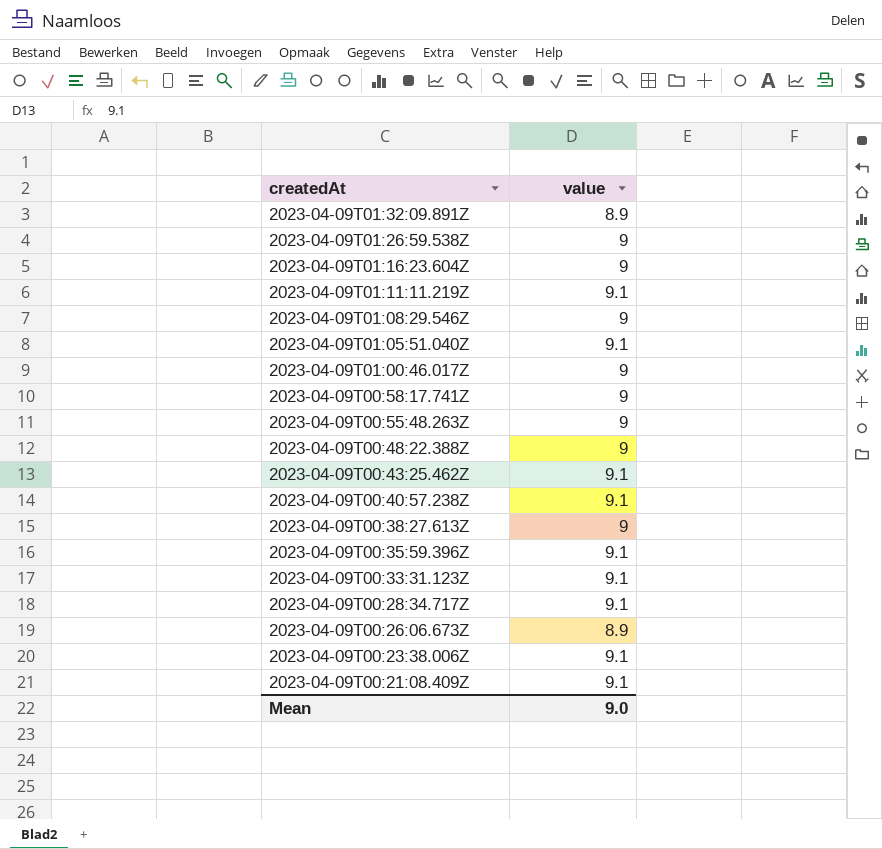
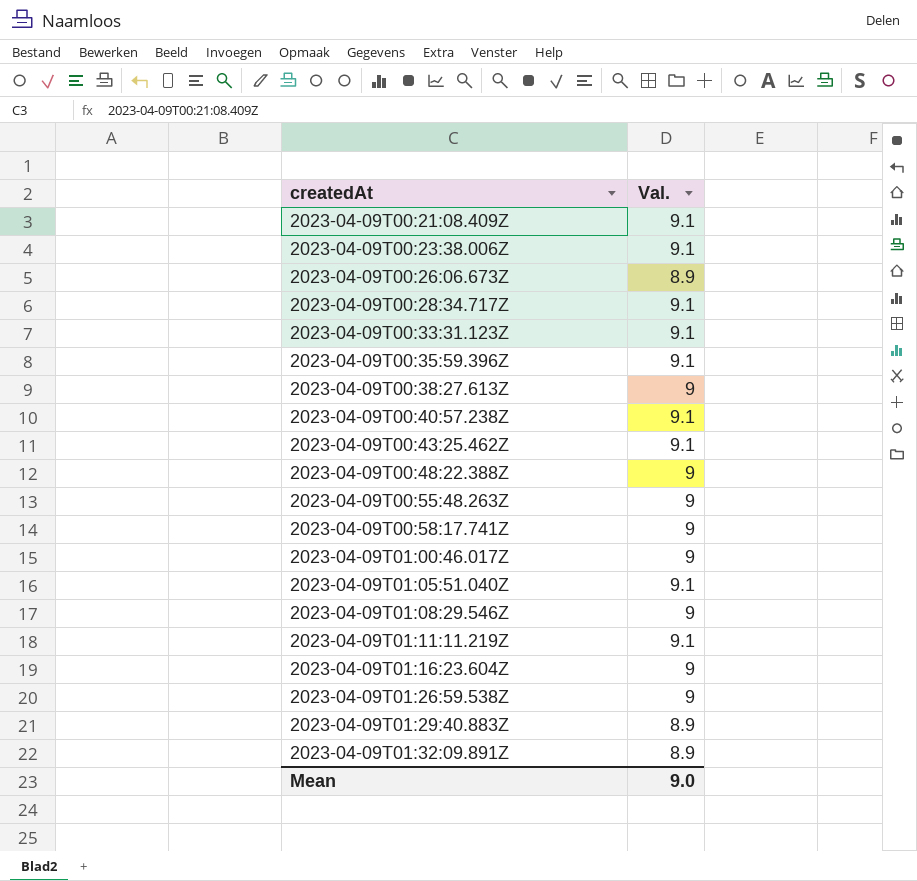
row order: createdAt descending -> createdAt ascending
column name: value -> Val.
row 2023-04-09T01:29:40.883Z: none -> 8.9

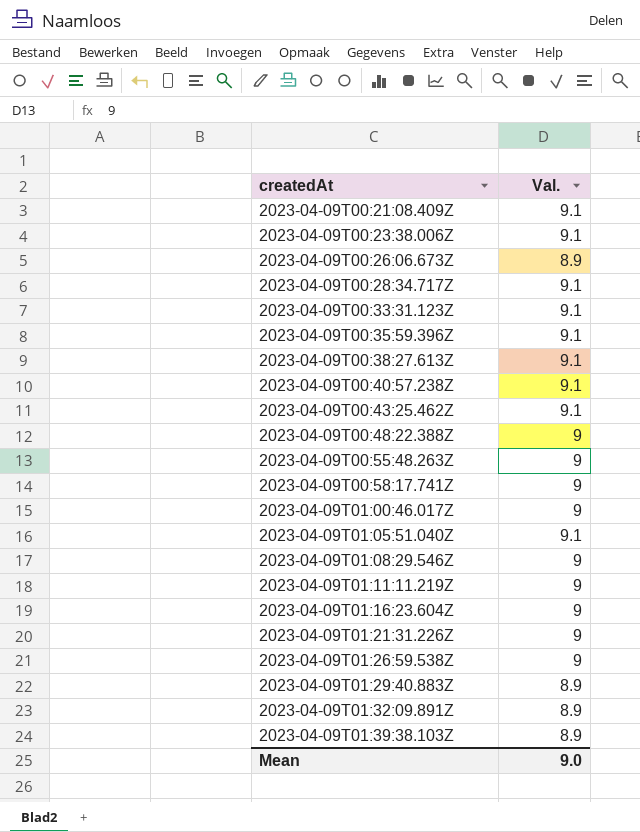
2023-04-09T00:38:27.613Z | Val.: 9 -> 9.1
2023-04-09T01:11:11.219Z | Val.: 9.1 -> 9
row 2023-04-09T01:21:31.226Z: none -> 9
row 2023-04-09T01:39:38.103Z: none -> 8.9

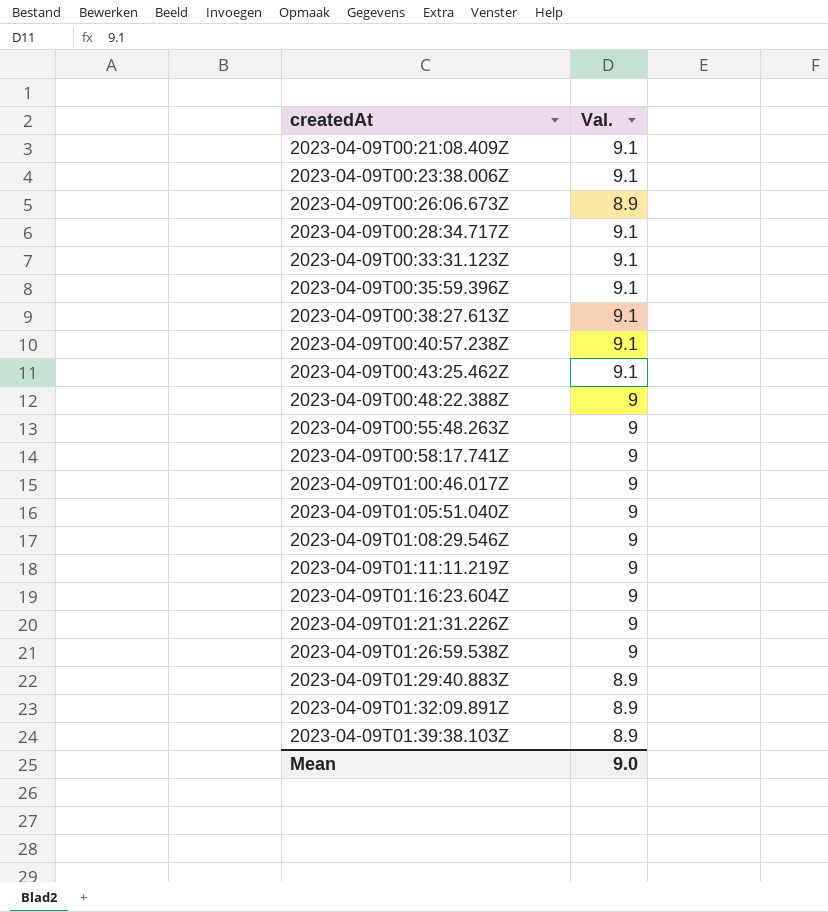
2023-04-09T01:05:51.040Z | Val.: 9.1 -> 9

